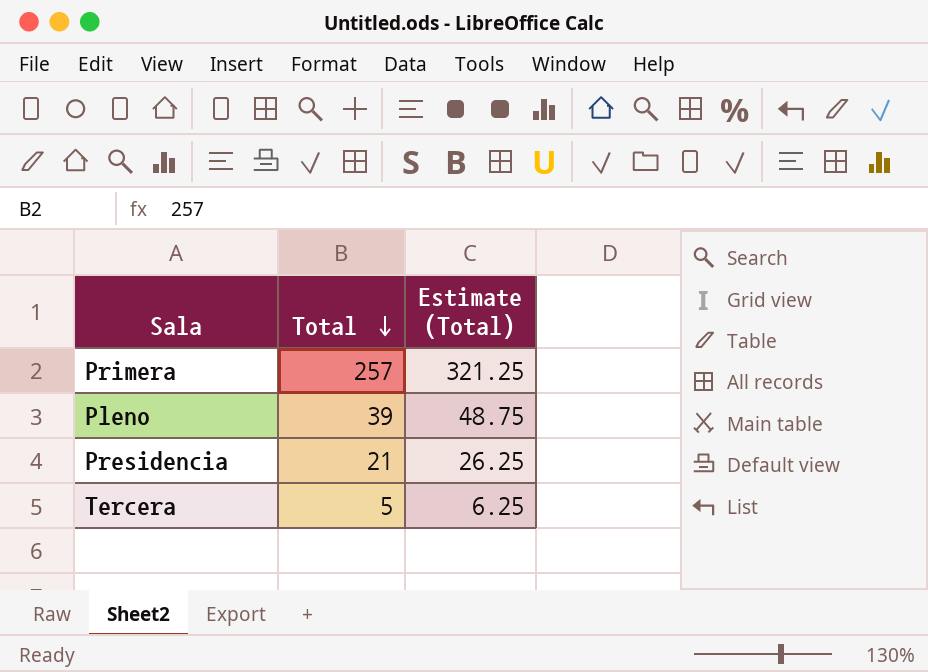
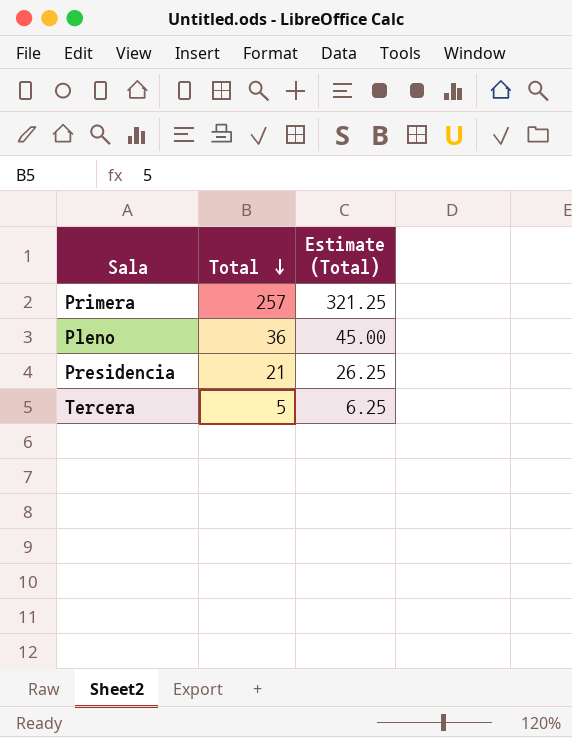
Pleno | Total: 39 -> 36
Pleno | Estimate (Total): 48.75 -> 45.00

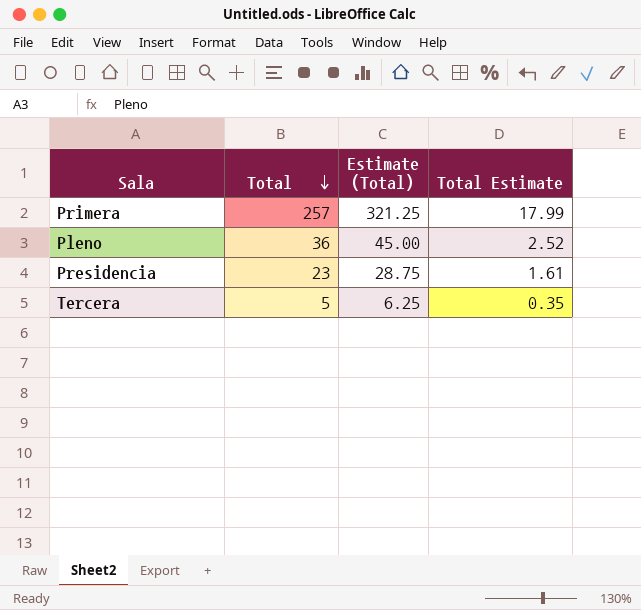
column Total Estimate | formula: none -> [Total] * 0.07
Presidencia | Total: 21 -> 23
Presidencia | Estimate (Total): 26.25 -> 28.75

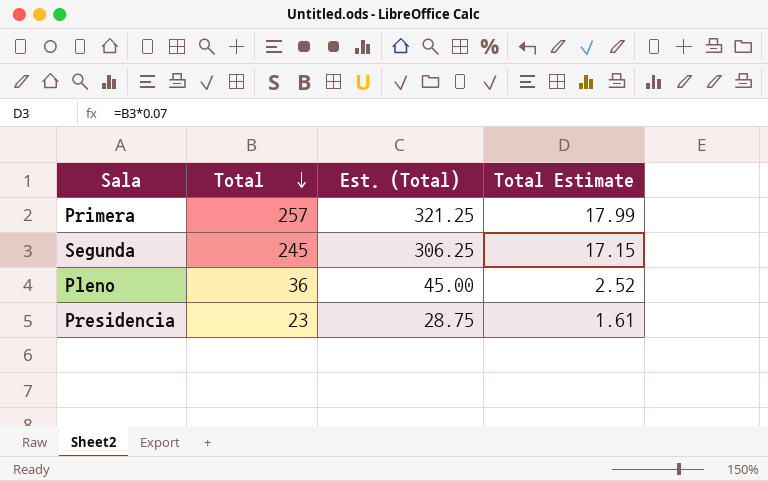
column name: Estimate (Total) -> Est. (Total)
row Tercera: 5 | 6.25 | 0.35 -> none
row Segunda: none -> 245 | 306.25 | 17.15

